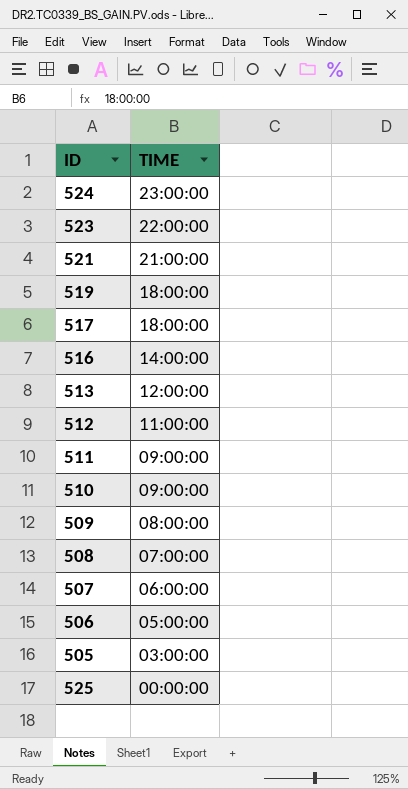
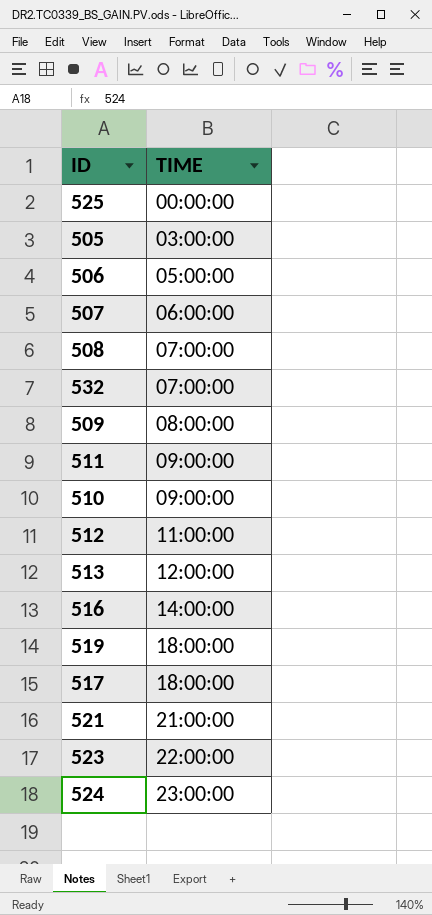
row order: TIME descending -> TIME ascending
row 532: none -> 07:00:00

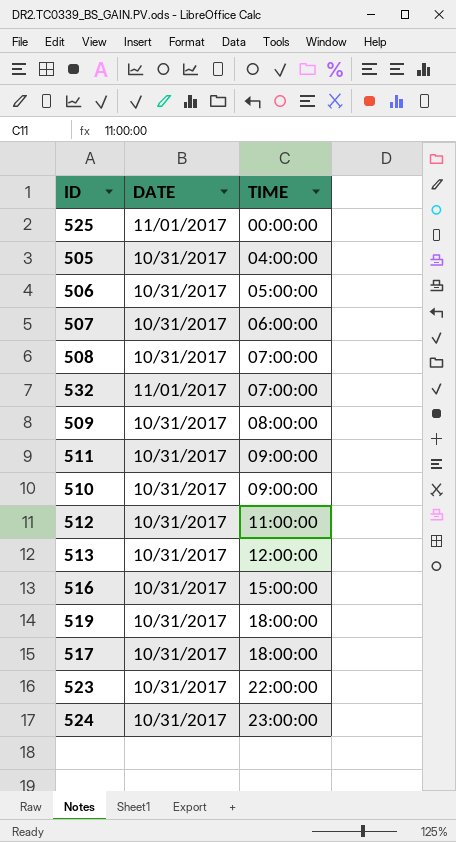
column DATE | position: none -> 2
row 521: 21:00:00 -> none
505 | TIME: 03:00:00 -> 04:00:00
516 | TIME: 14:00:00 -> 15:00:00

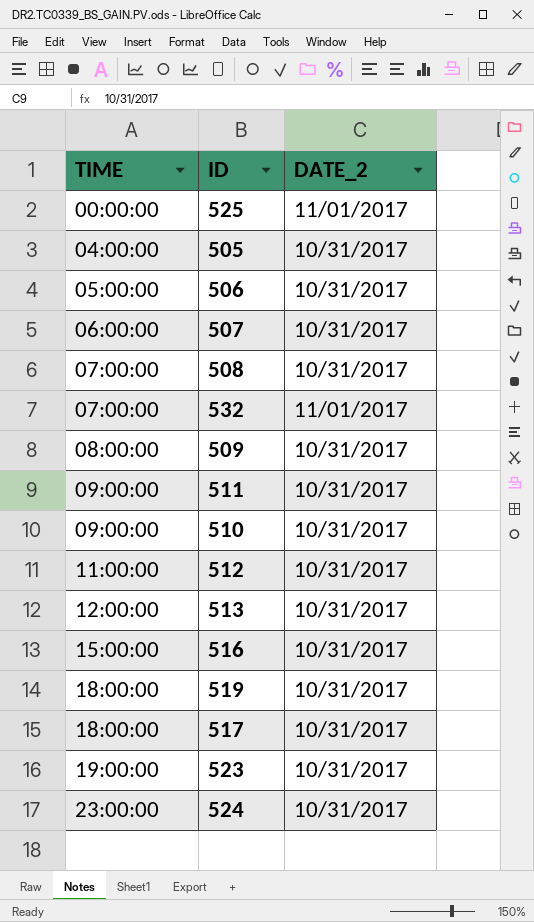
column TIME | position: 3 -> 1
column name: DATE -> DATE_2
523 | TIME: 22:00:00 -> 19:00:00

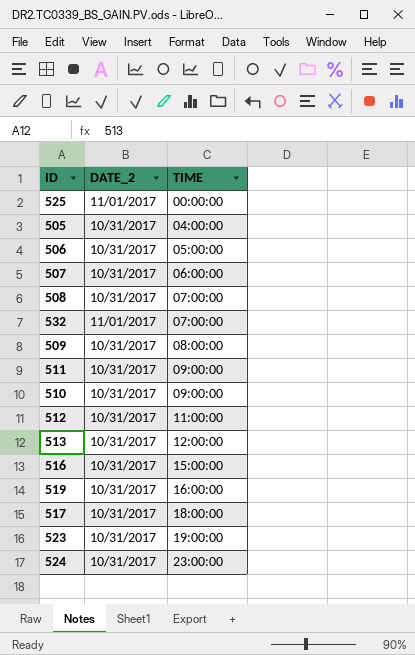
column TIME | position: 1 -> 3
519 | TIME: 18:00:00 -> 16:00:00

